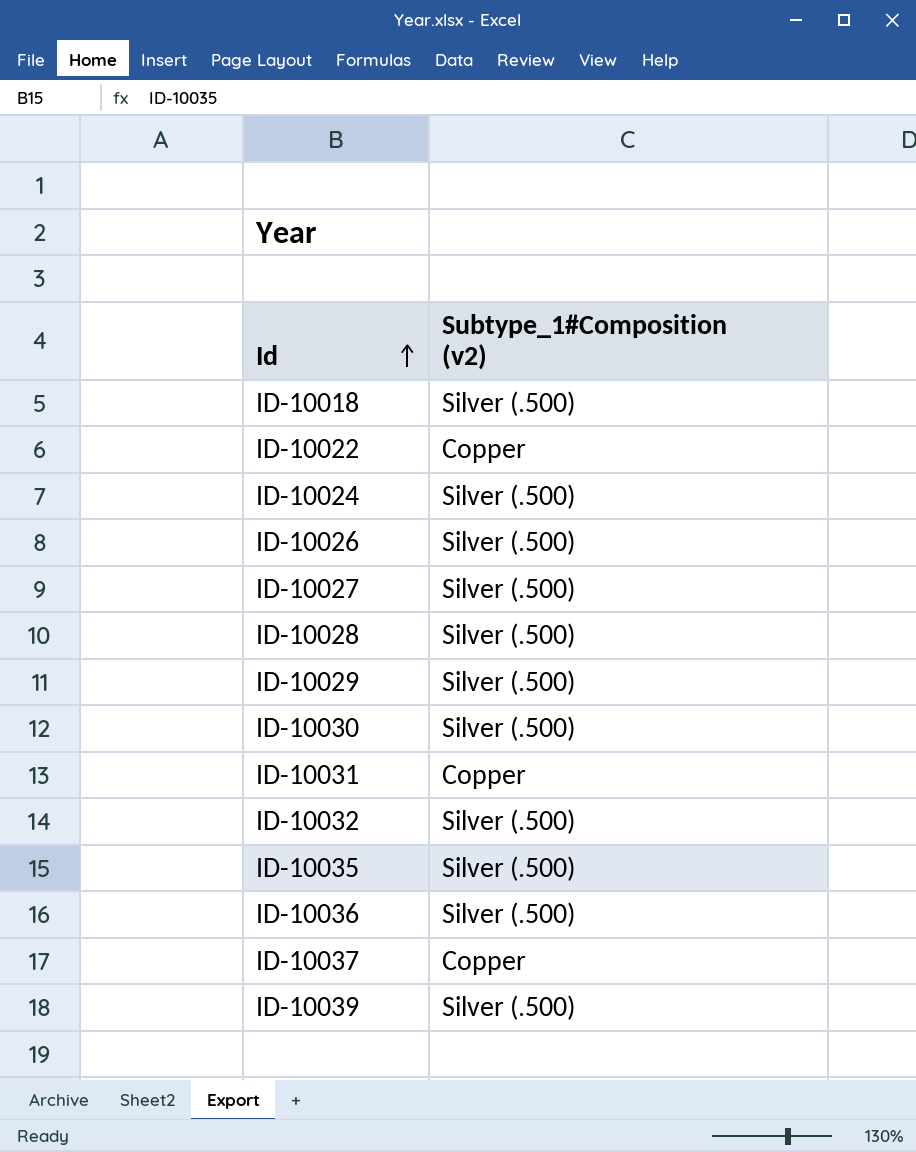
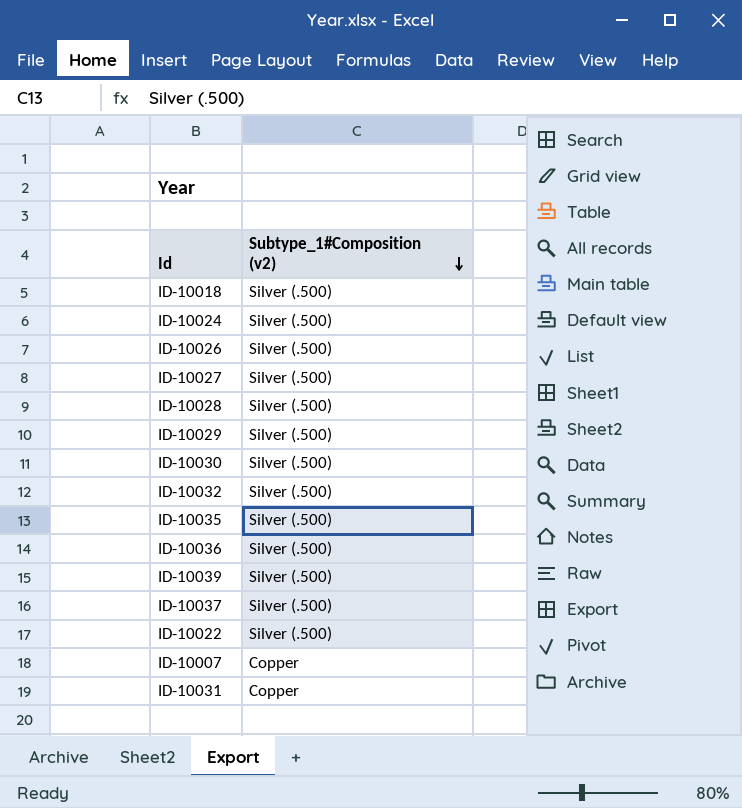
row order: Id ascending -> Subtype_1#Composition (v2) descending
ID-10037 | Subtype_1#Composition (v2): Copper -> Silver (.500)
ID-10022 | Subtype_1#Composition (v2): Copper -> Silver (.500)
row ID-10007: none -> Copper

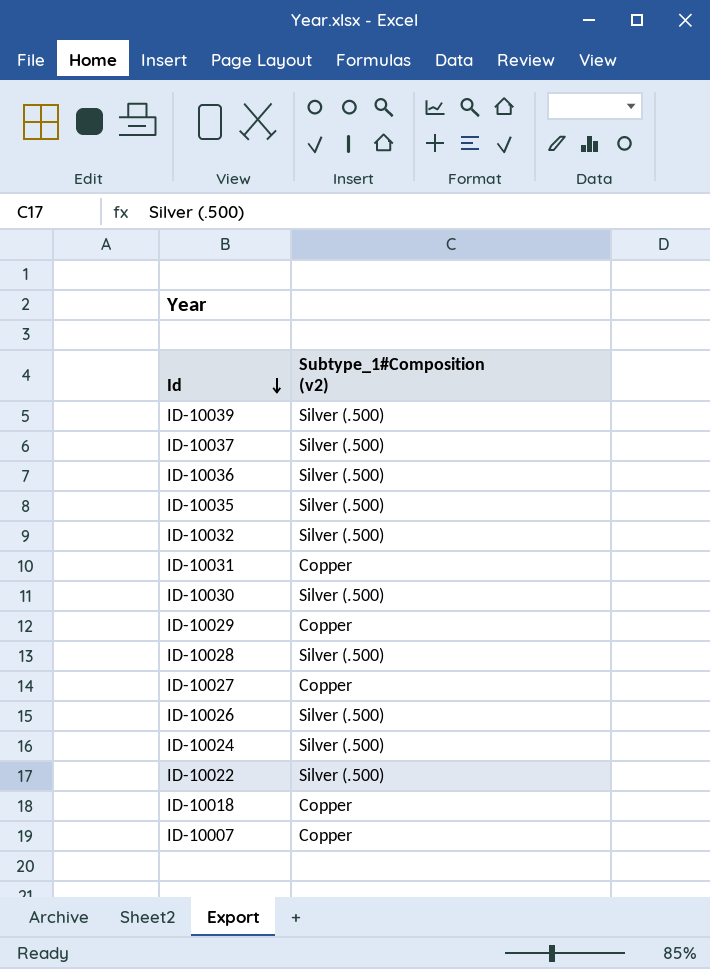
row order: Subtype_1#Composition (v2) descending -> Id descending
ID-10029 | Subtype_1#Composition (v2): Silver (.500) -> Copper
ID-10027 | Subtype_1#Composition (v2): Silver (.500) -> Copper
ID-10018 | Subtype_1#Composition (v2): Silver (.500) -> Copper

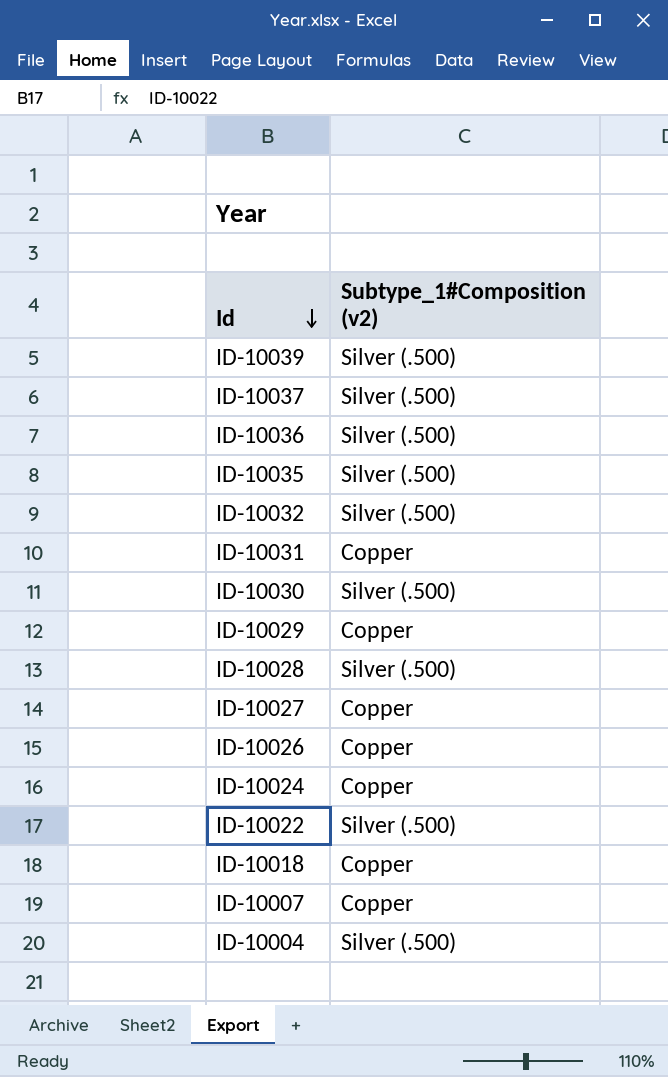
ID-10026 | Subtype_1#Composition (v2): Silver (.500) -> Copper
ID-10024 | Subtype_1#Composition (v2): Silver (.500) -> Copper
row ID-10004: none -> Silver (.500)

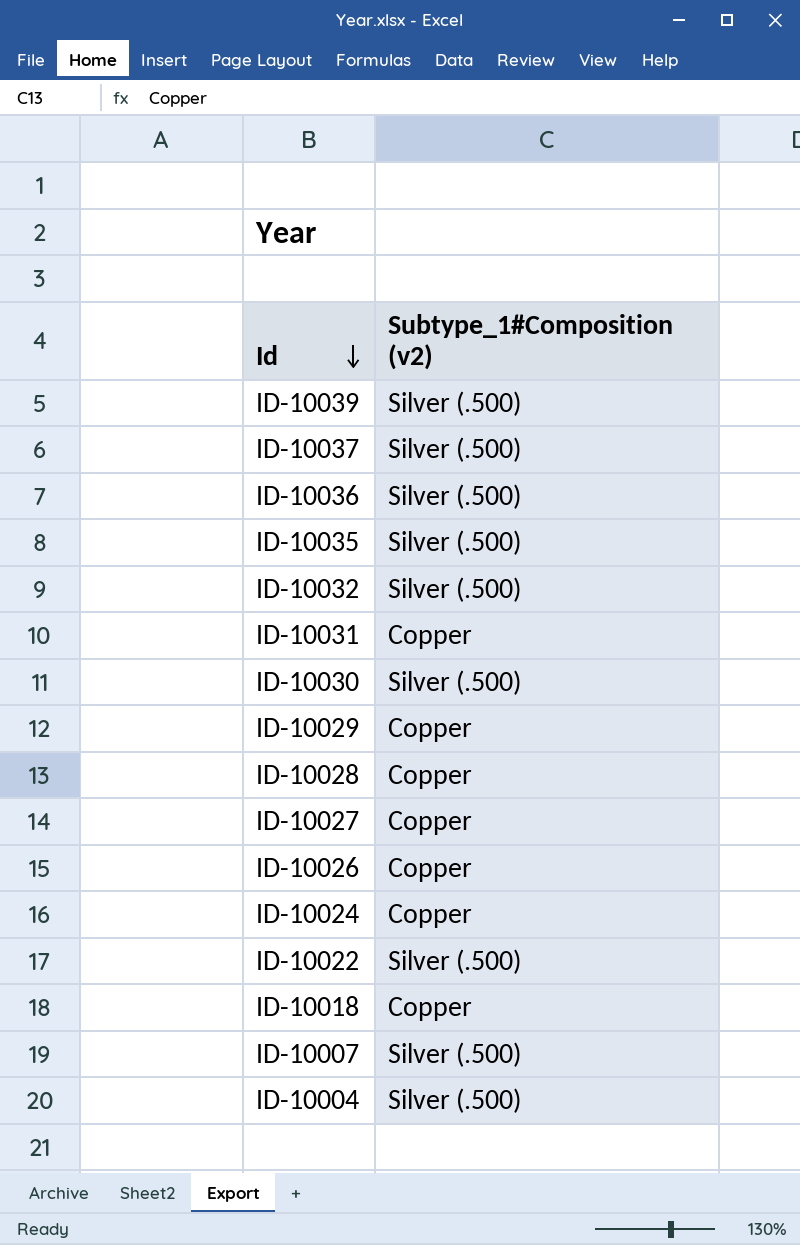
ID-10028 | Subtype_1#Composition (v2): Silver (.500) -> Copper
ID-10007 | Subtype_1#Composition (v2): Copper -> Silver (.500)

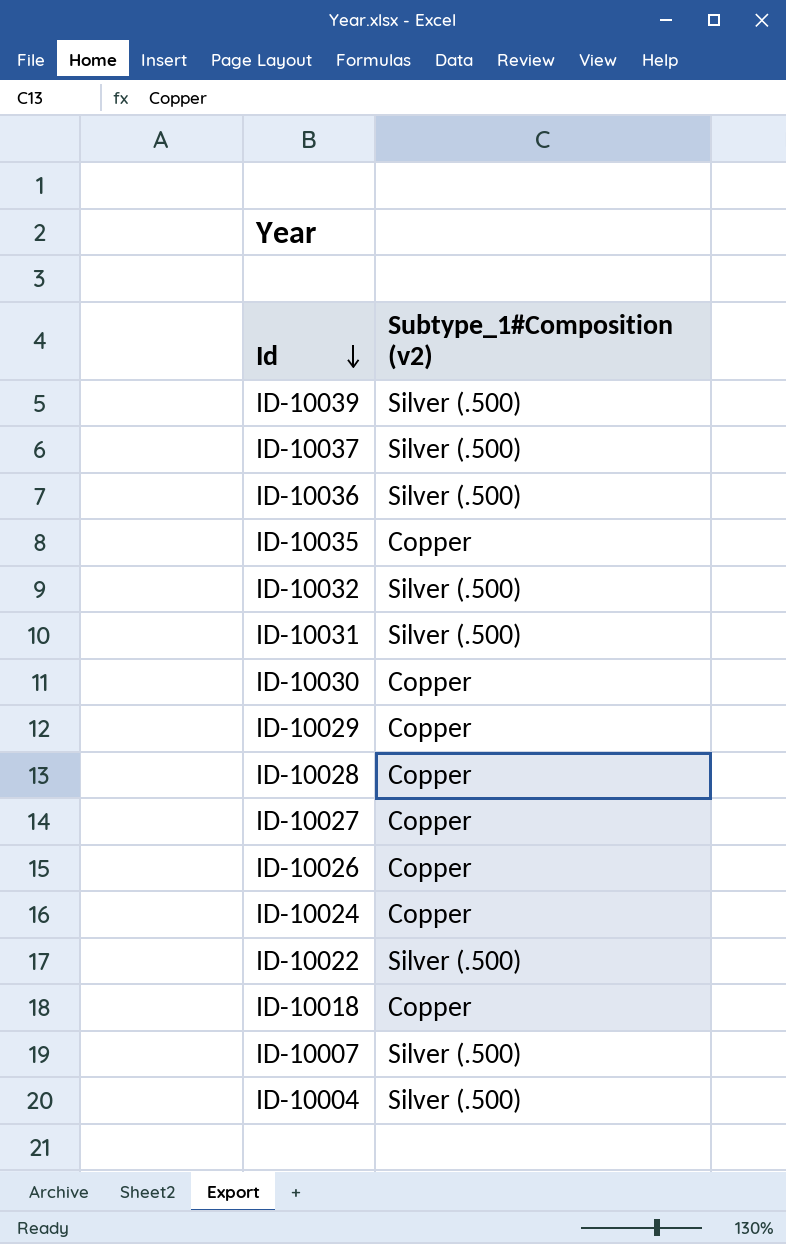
ID-10035 | Subtype_1#Composition (v2): Silver (.500) -> Copper
ID-10031 | Subtype_1#Composition (v2): Copper -> Silver (.500)
ID-10030 | Subtype_1#Composition (v2): Silver (.500) -> Copper

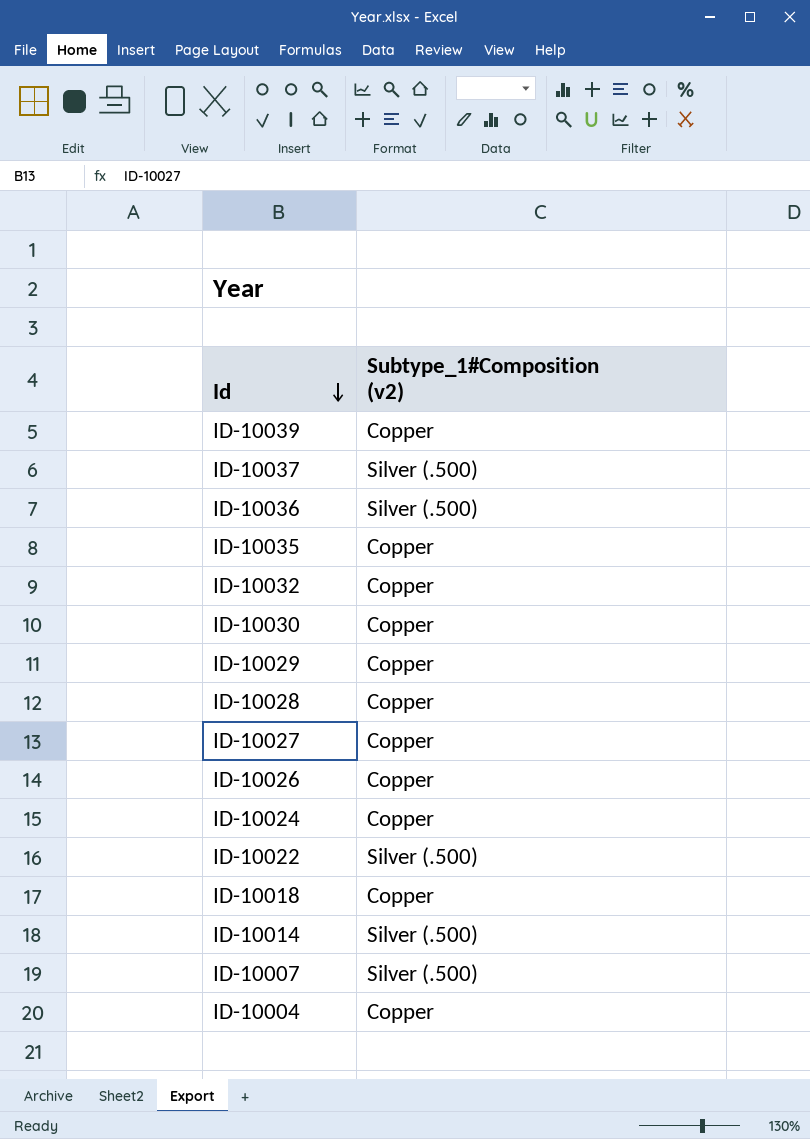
row ID-10031: Silver (.500) -> none
ID-10039 | Subtype_1#Composition (v2): Silver (.500) -> Copper
ID-10032 | Subtype_1#Composition (v2): Silver (.500) -> Copper
row ID-10014: none -> Silver (.500)
ID-10004 | Subtype_1#Composition (v2): Silver (.500) -> Copper

